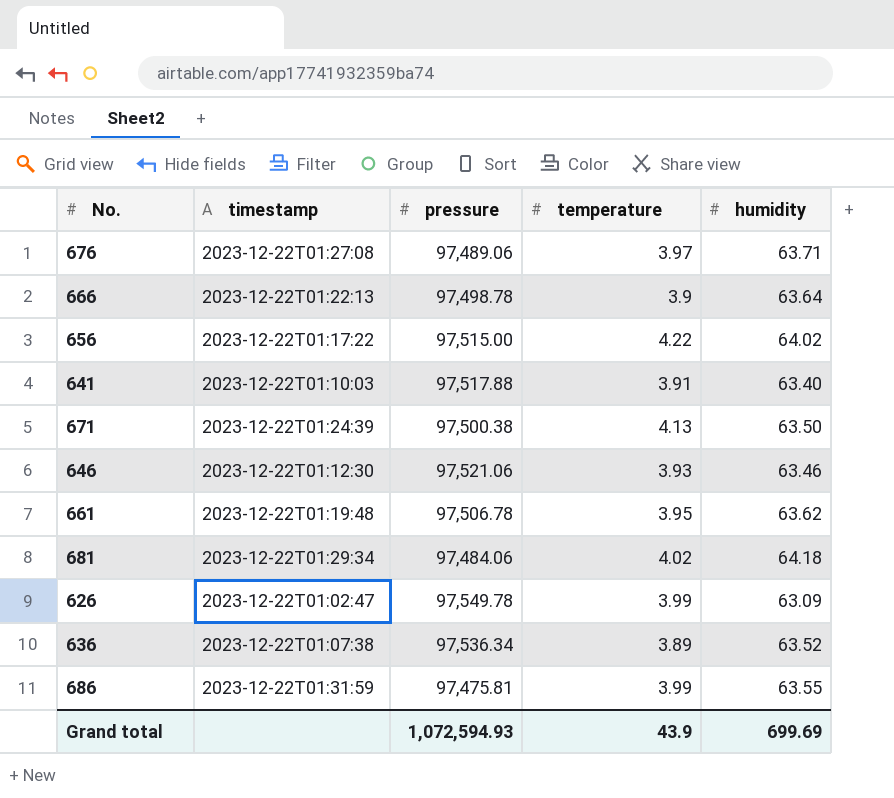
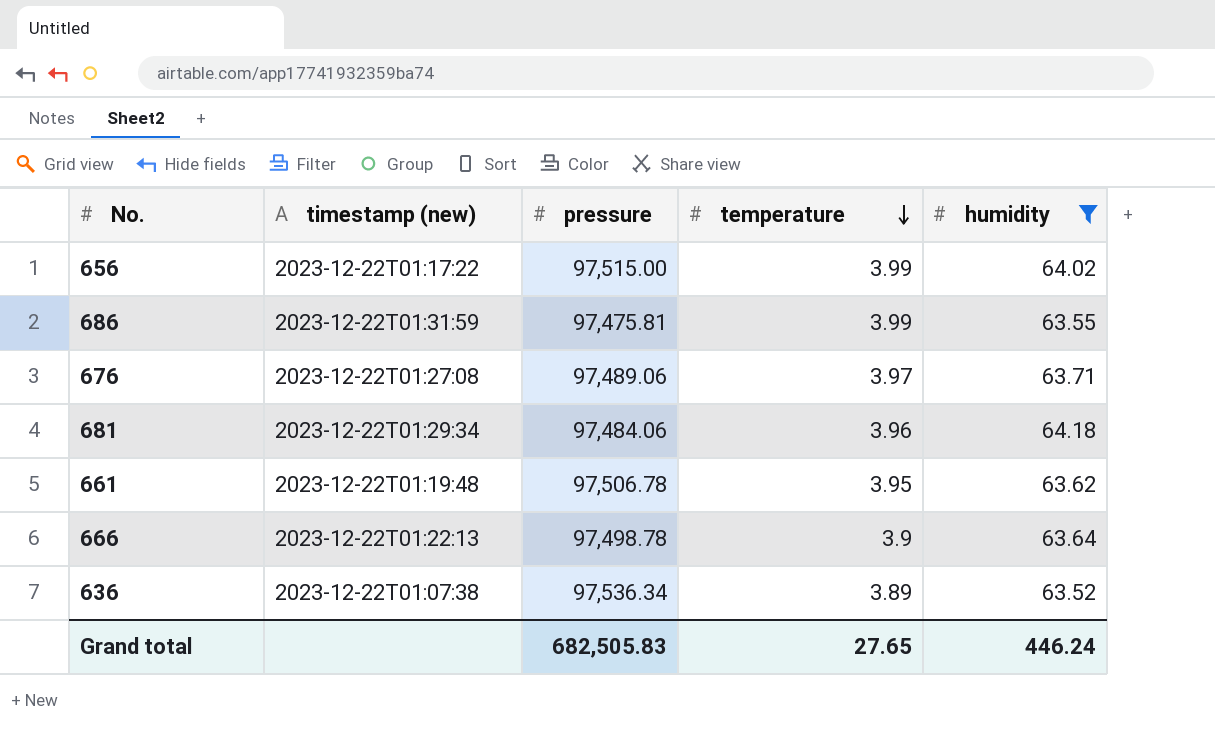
filter: none -> humidity >= 63.52
row order: none -> temperature descending
column name: timestamp -> timestamp (new)
656 | temperature: 4.22 -> 3.99
681 | temperature: 4.02 -> 3.96
Grand total | pressure: 1,072,594.93 -> 682,505.83
Grand total | temperature: 43.9 -> 27.65
Grand total | humidity: 699.69 -> 446.24

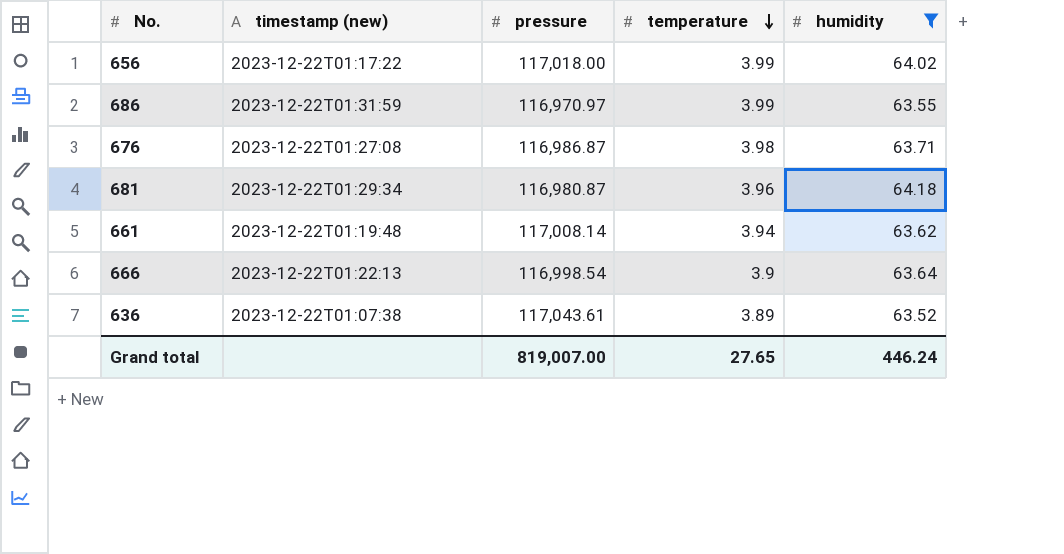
656 | pressure: 97,515.00 -> 117,018.00
686 | pressure: 97,475.81 -> 116,970.97
676 | pressure: 97,489.06 -> 116,986.87
676 | temperature: 3.97 -> 3.98
681 | pressure: 97,484.06 -> 116,980.87
661 | pressure: 97,506.78 -> 117,008.14
661 | temperature: 3.95 -> 3.94
666 | pressure: 97,498.78 -> 116,998.54
636 | pressure: 97,536.34 -> 117,043.61
Grand total | pressure: 682,505.83 -> 819,007.00

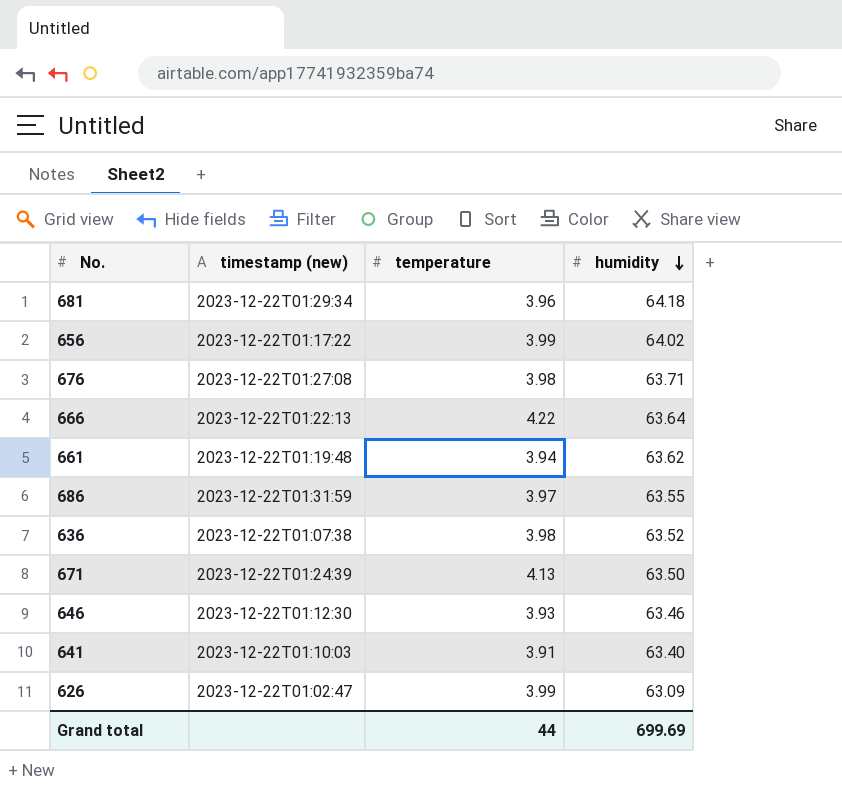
filter: humidity >= 63.52 -> none
row order: temperature descending -> humidity descending
column pressure | position: 3 -> none
666 | temperature: 3.9 -> 4.22
686 | temperature: 3.99 -> 3.97
636 | temperature: 3.89 -> 3.98
Grand total | temperature: 27.65 -> 44
Grand total | humidity: 446.24 -> 699.69

